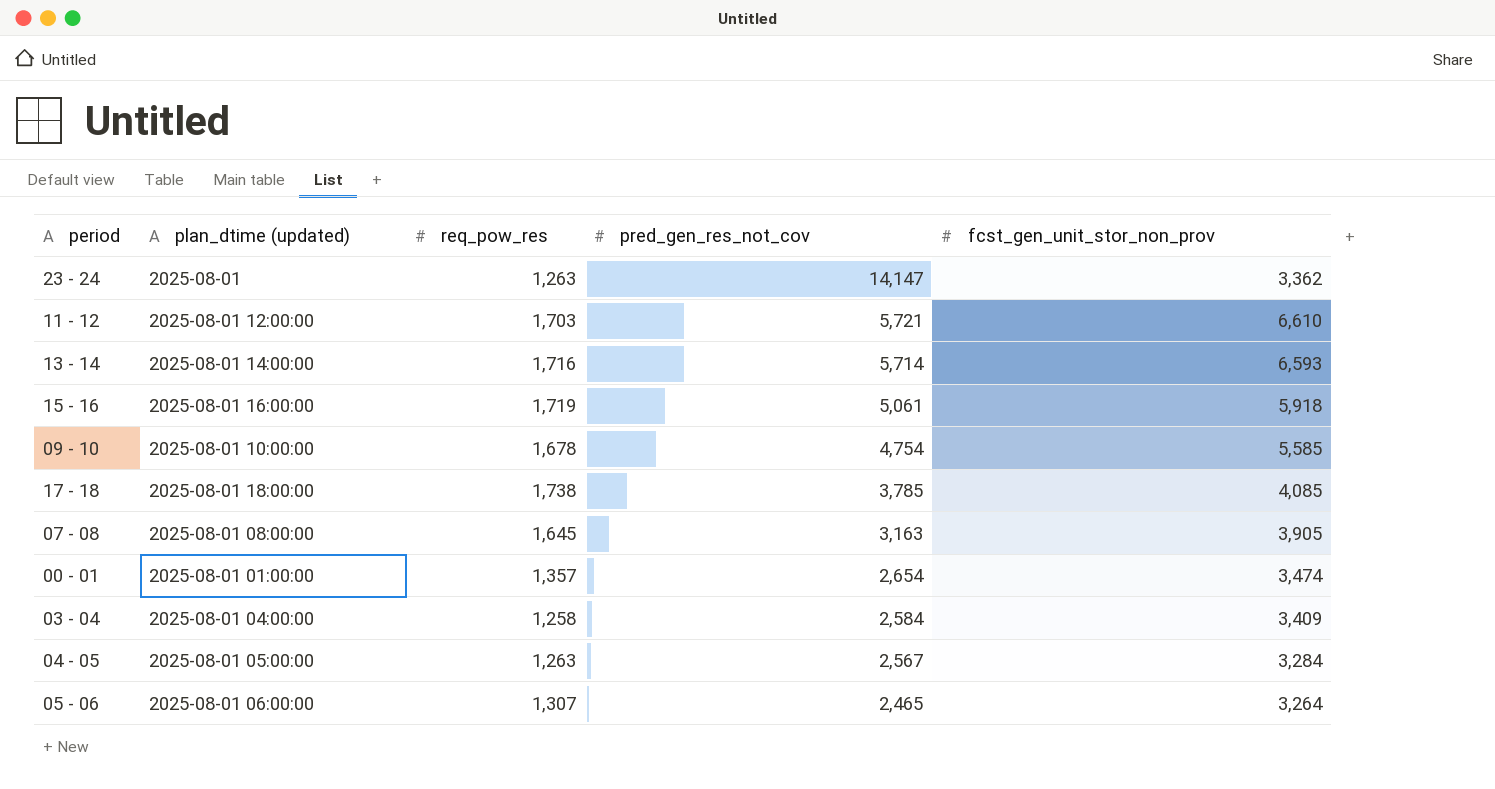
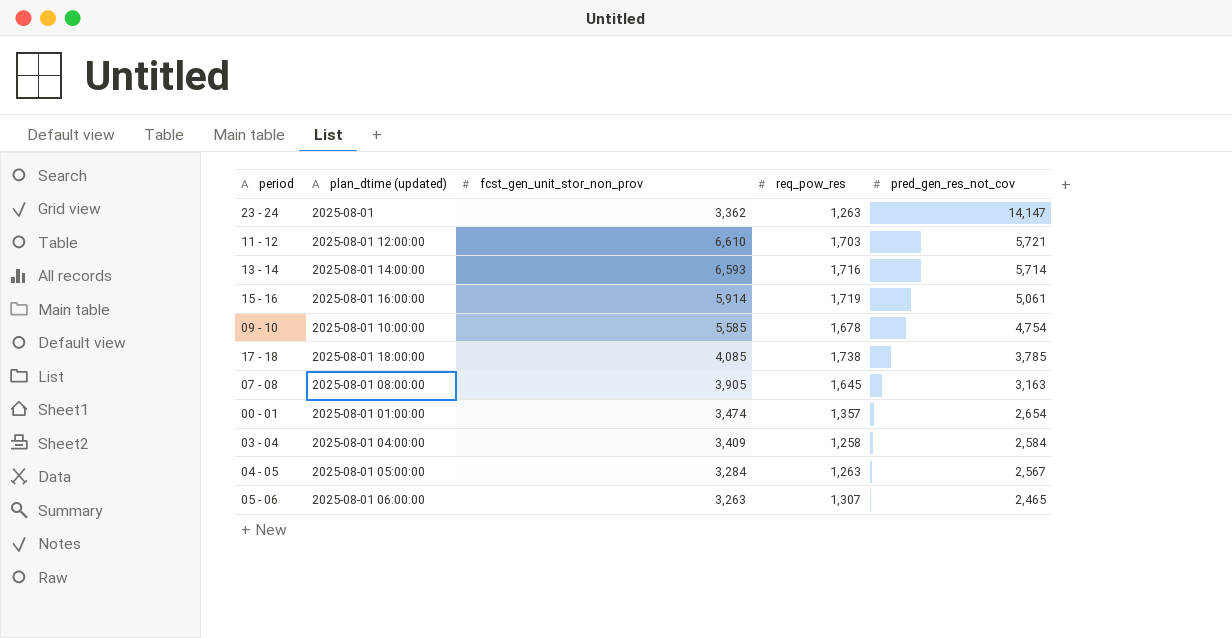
column fcst_gen_unit_stor_non_prov | position: 5 -> 3
15 - 16 | fcst_gen_unit_stor_non_prov: 5,918 -> 5,914
05 - 06 | fcst_gen_unit_stor_non_prov: 3,264 -> 3,263

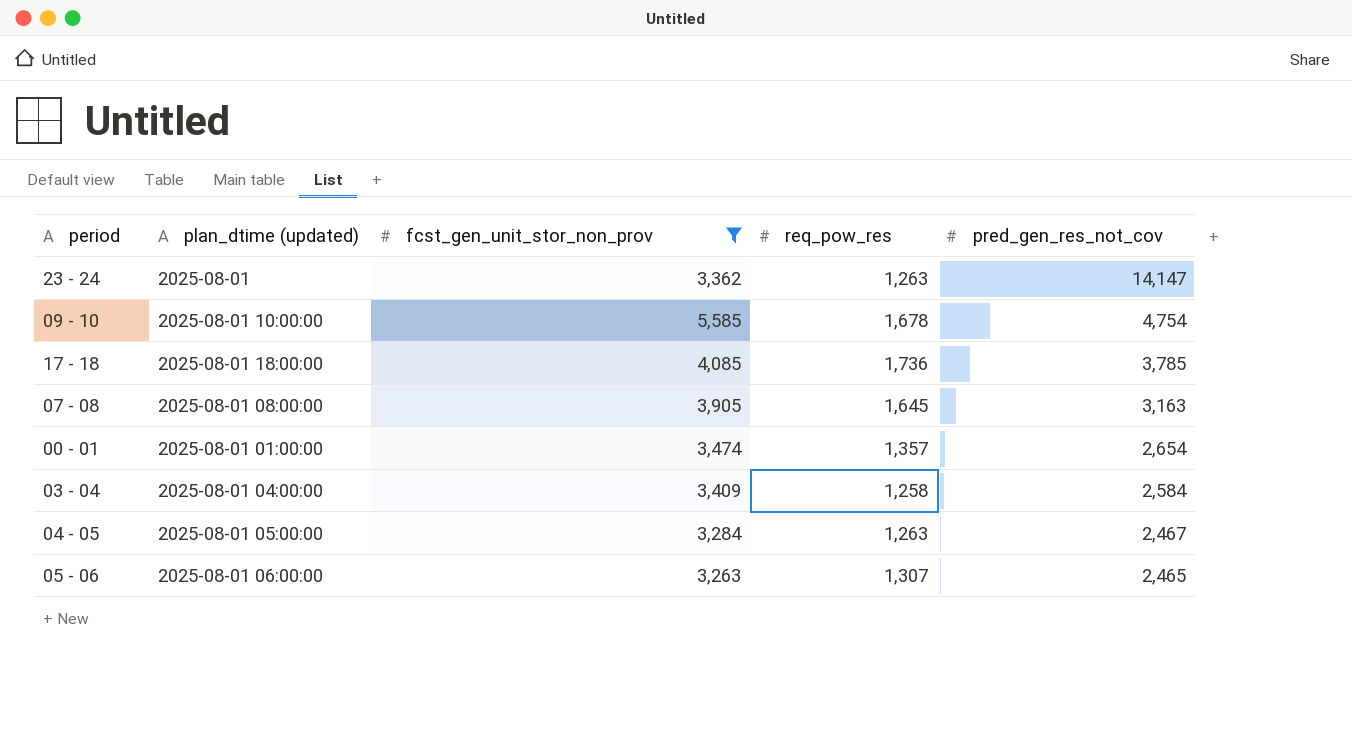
filter: none -> fcst_gen_unit_stor_non_prov <= 5,585
17 - 18 | req_pow_res: 1,738 -> 1,736
04 - 05 | pred_gen_res_not_cov: 2,567 -> 2,467

